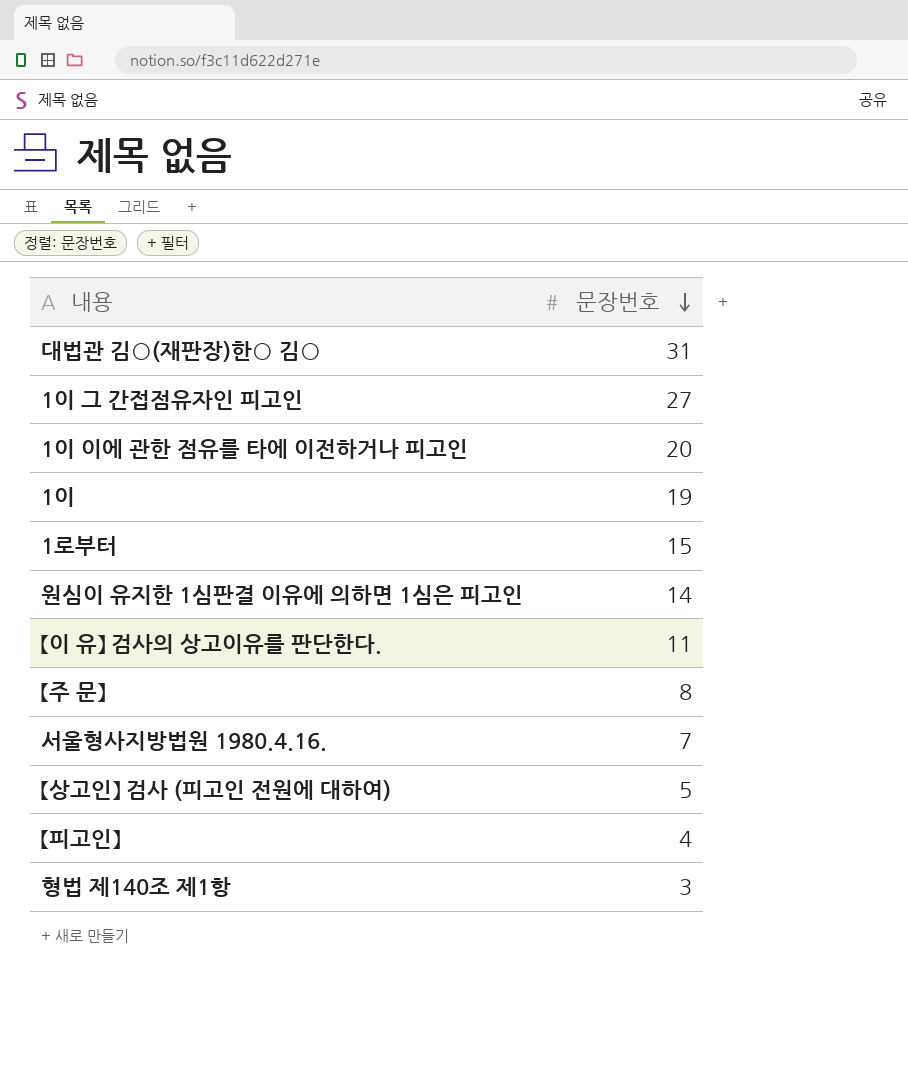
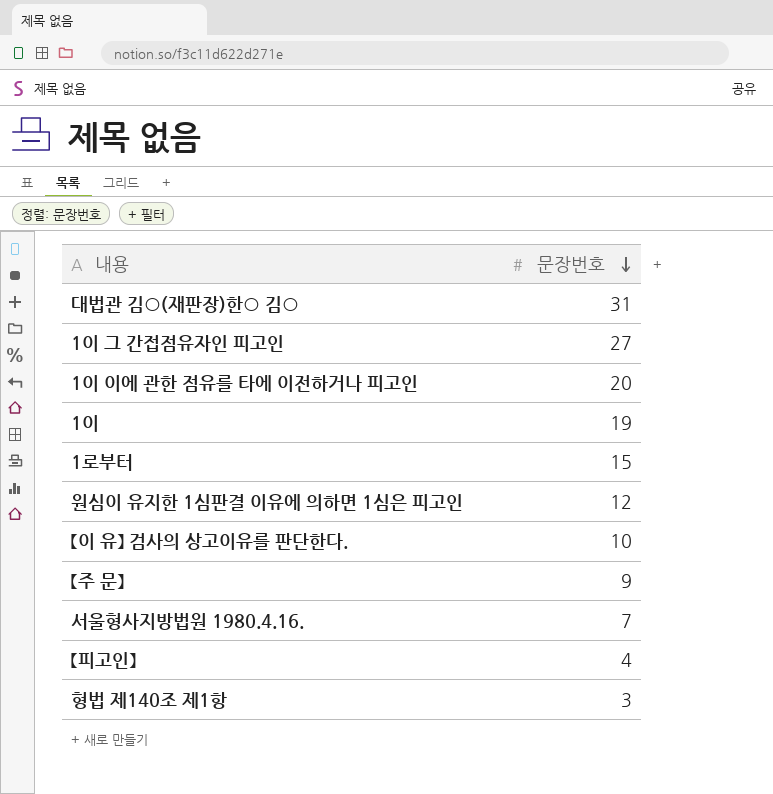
row 【상고인】 검사 (피고인 전원에 대하여): 5 -> none
원심이 유지한 1심판결 이유에 의하면 1심은 피고인 | 문장번호: 14 -> 12
【이 유】 검사의 상고이유를 판단한다. | 문장번호: 11 -> 10
【주 문】 | 문장번호: 8 -> 9

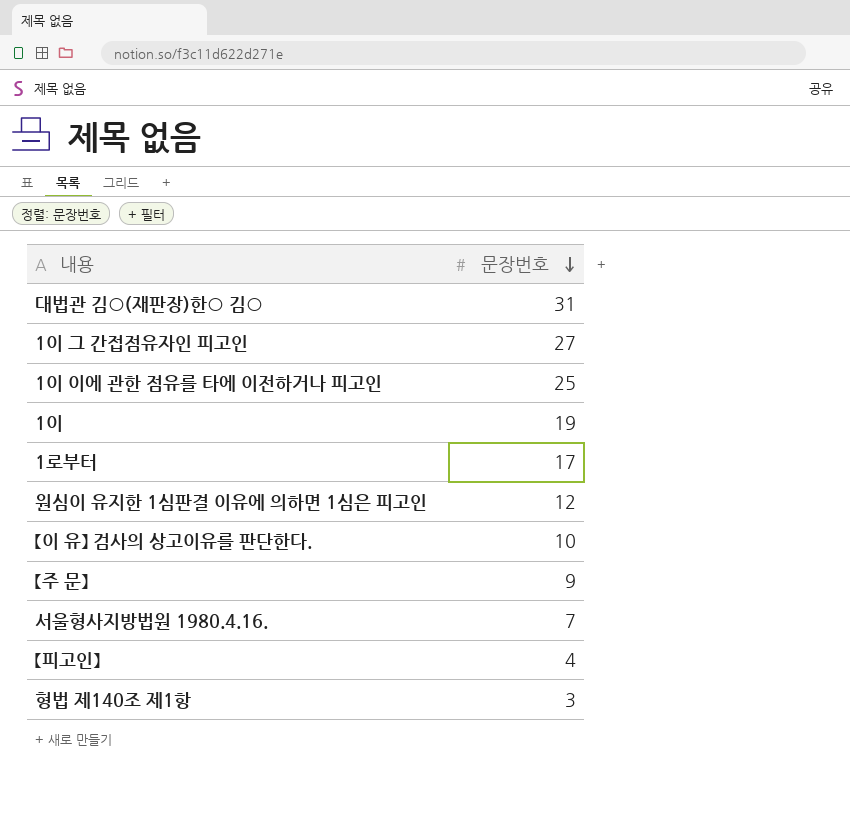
1이 이에 관한 점유를 타에 이전하거나 피고인 | 문장번호: 20 -> 25
1로부터 | 문장번호: 15 -> 17

